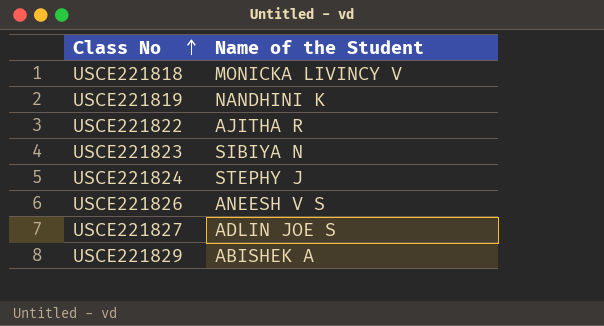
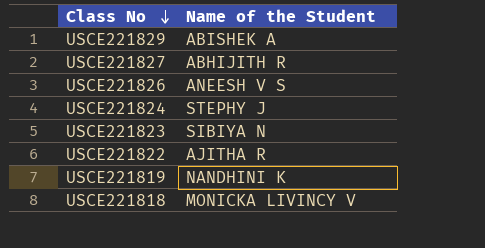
row order: Class No ascending -> Class No descending
USCE221827 | Name of the Student: ADLIN JOE S -> ABHIJITH R

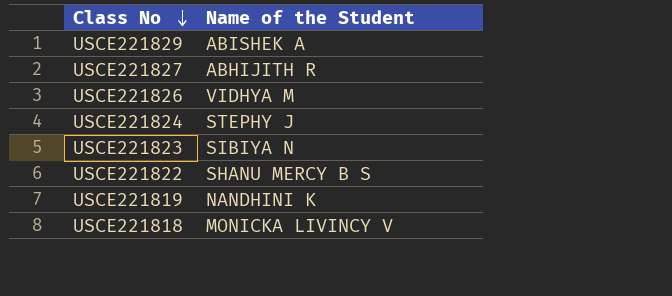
USCE221826 | Name of the Student: ANEESH V S -> VIDHYA M
USCE221822 | Name of the Student: AJITHA R -> SHANU MERCY B S

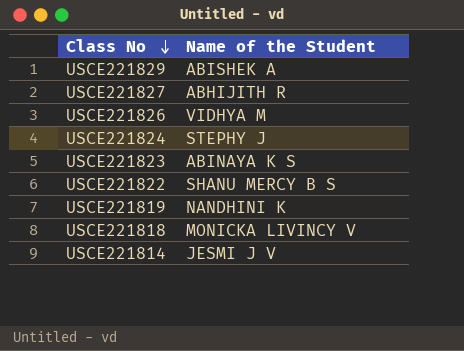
USCE221823 | Name of the Student: SIBIYA N -> ABINAYA K S
row USCE221814: none -> JESMI J V

